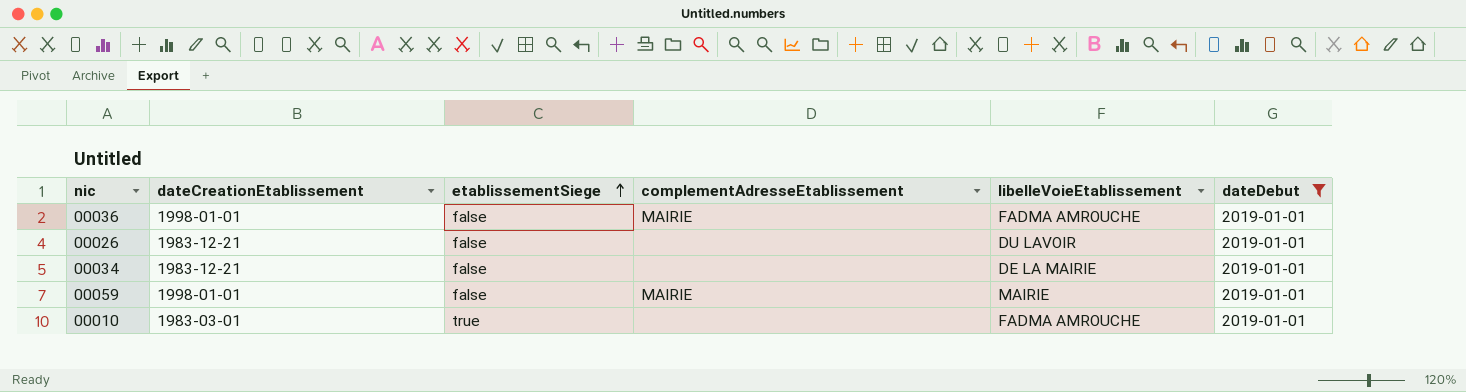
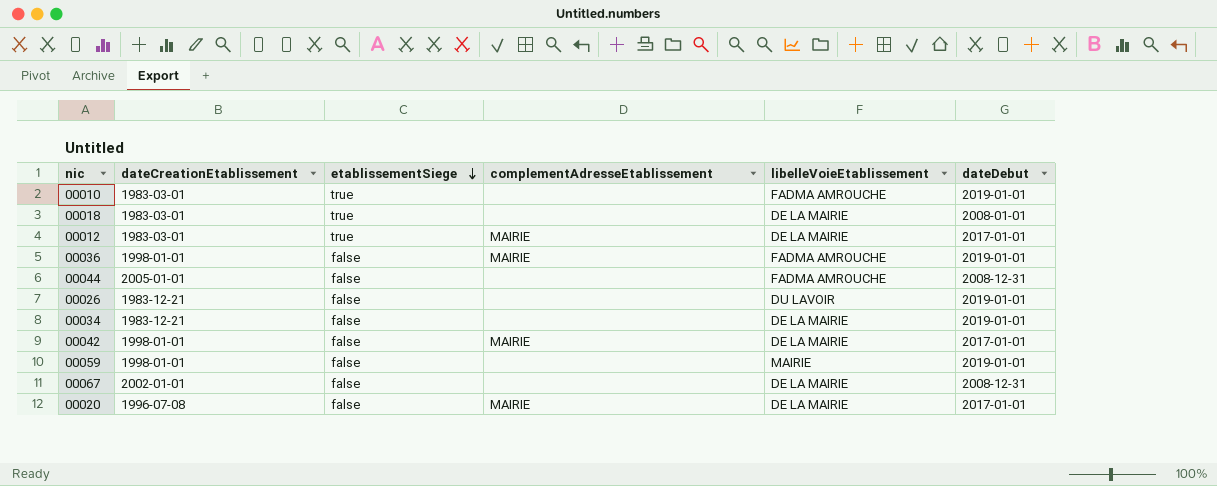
filter: dateDebut = 2019-01-01 -> none
row order: etablissementSiege ascending -> etablissementSiege descending
00059 | complementAdresseEtablissement: MAIRIE -> none

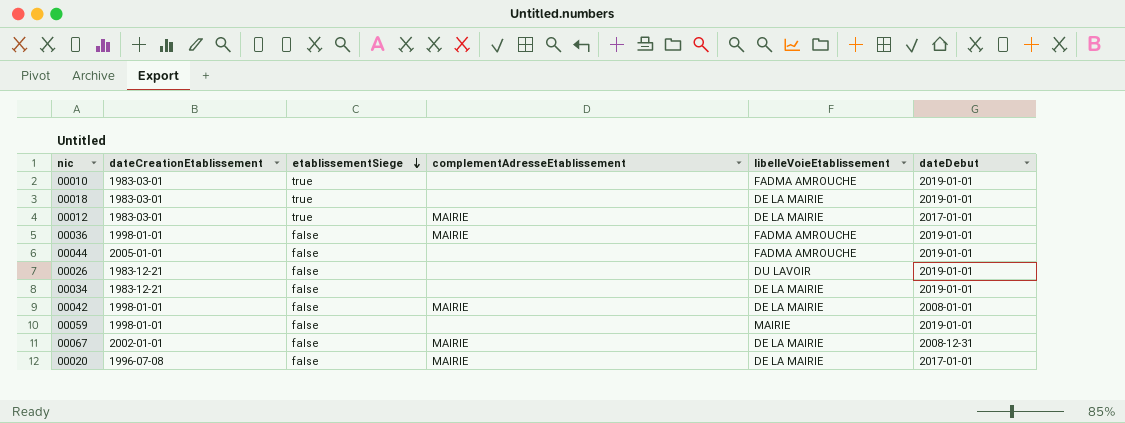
00018 | dateDebut: 2008-01-01 -> 2019-01-01
00044 | dateDebut: 2008-12-31 -> 2019-01-01
00042 | dateDebut: 2017-01-01 -> 2008-01-01
00067 | complementAdresseEtablissement: none -> MAIRIE

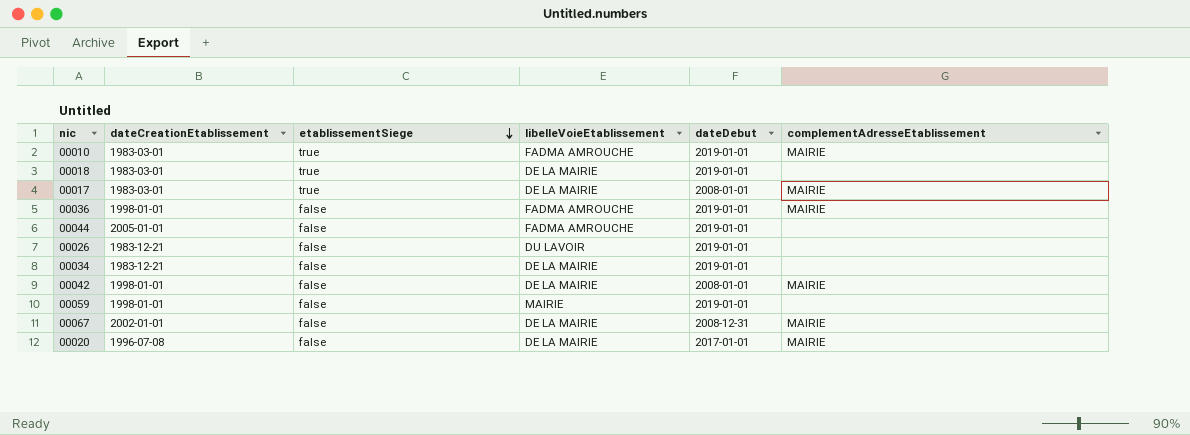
column complementAdresseEtablissement | position: 4 -> 6
row 00012: 1983-03-01 | true | MAIRIE | DE LA MAIRIE | 2017-01-01 -> none
00010 | complementAdresseEtablissement: none -> MAIRIE
row 00017: none -> 1983-03-01 | true | DE LA MAIRIE | 2008-01-01 | MAIRIE

